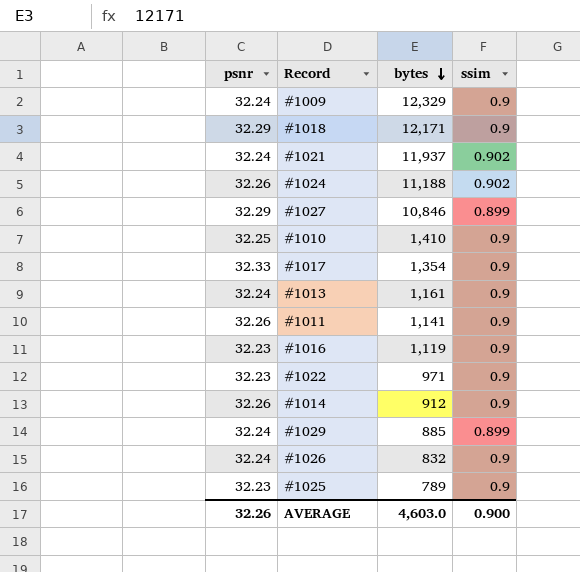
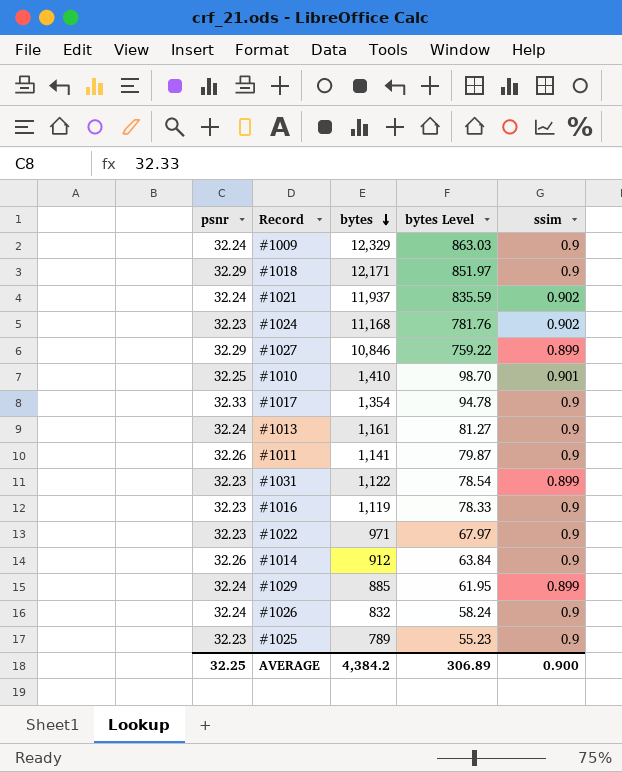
column bytes Level | formula: none -> [bytes] * 0.07
#1024 | psnr: 32.26 -> 32.23
#1024 | bytes: 11,188 -> 11,168
#1010 | ssim: 0.9 -> 0.901
row #1031: none -> 32.23 | 1,122 | 78.54 | 0.899
AVERAGE | psnr: 32.26 -> 32.25
AVERAGE | bytes: 4,603.0 -> 4,384.2

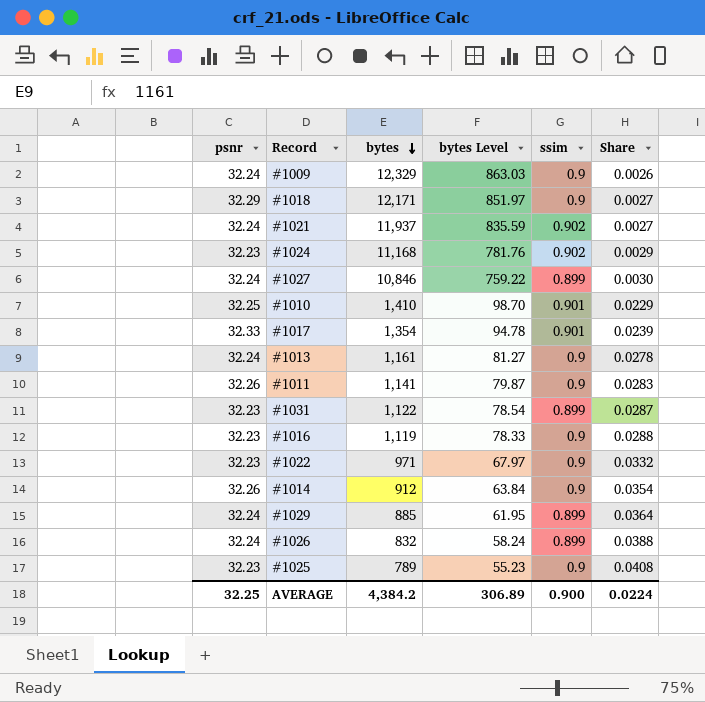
column Share | formula: none -> [psnr] / [bytes]
#1027 | psnr: 32.29 -> 32.24
#1017 | ssim: 0.9 -> 0.901
#1026 | ssim: 0.9 -> 0.899

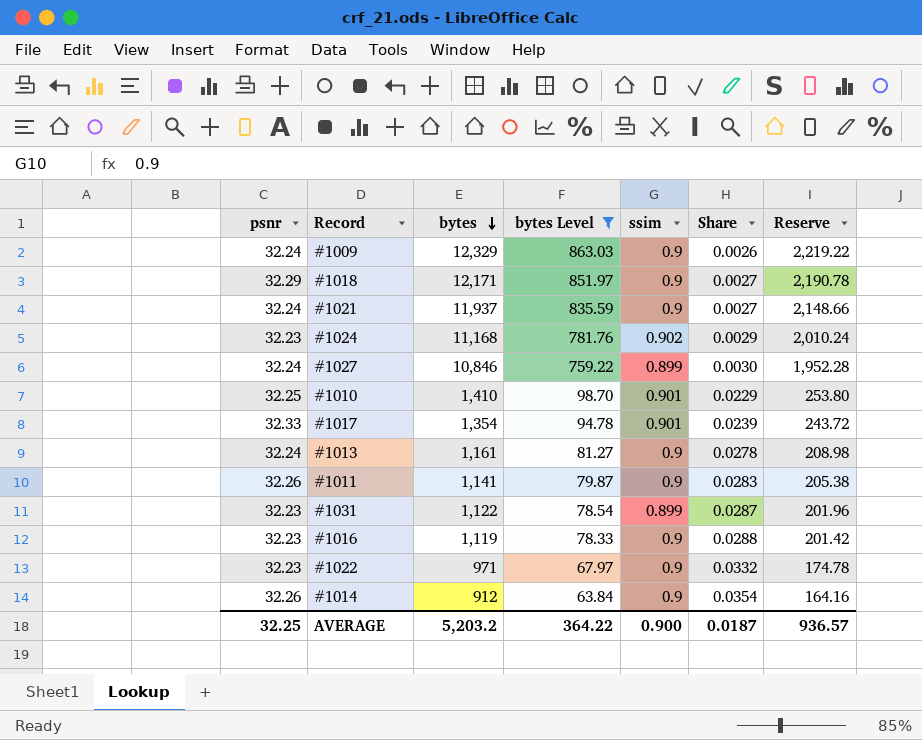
filter: none -> bytes Level >= 63.84
column Reserve | formula: none -> [bytes] * 0.18
#1021 | ssim: 0.902 -> 0.9
AVERAGE | bytes: 4,384.2 -> 5,203.2
AVERAGE | bytes Level: 306.89 -> 364.22
AVERAGE | Share: 0.0224 -> 0.0187

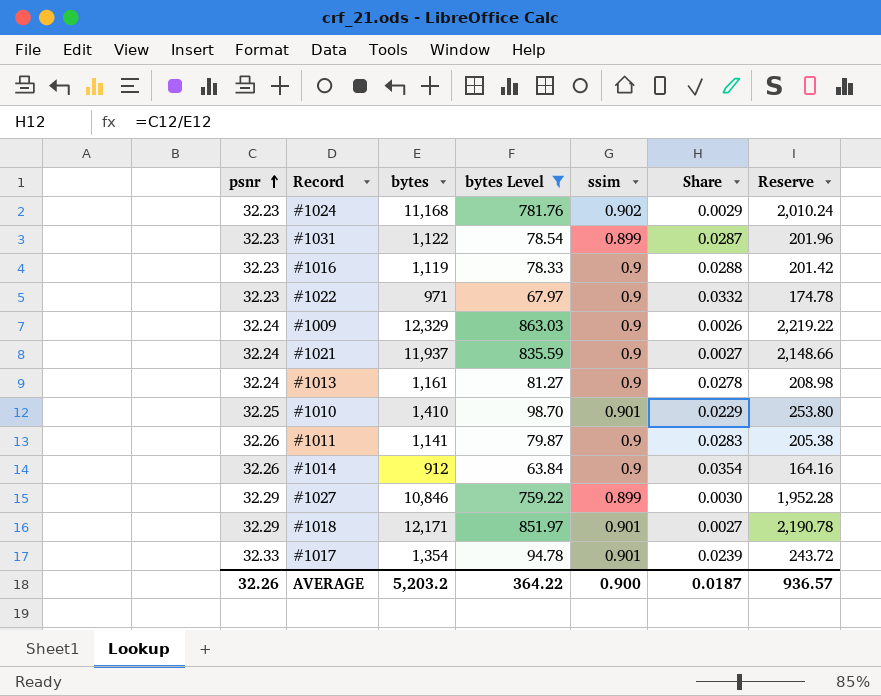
row order: bytes descending -> psnr ascending
#1027 | psnr: 32.24 -> 32.29
#1018 | ssim: 0.9 -> 0.901
AVERAGE | psnr: 32.25 -> 32.26

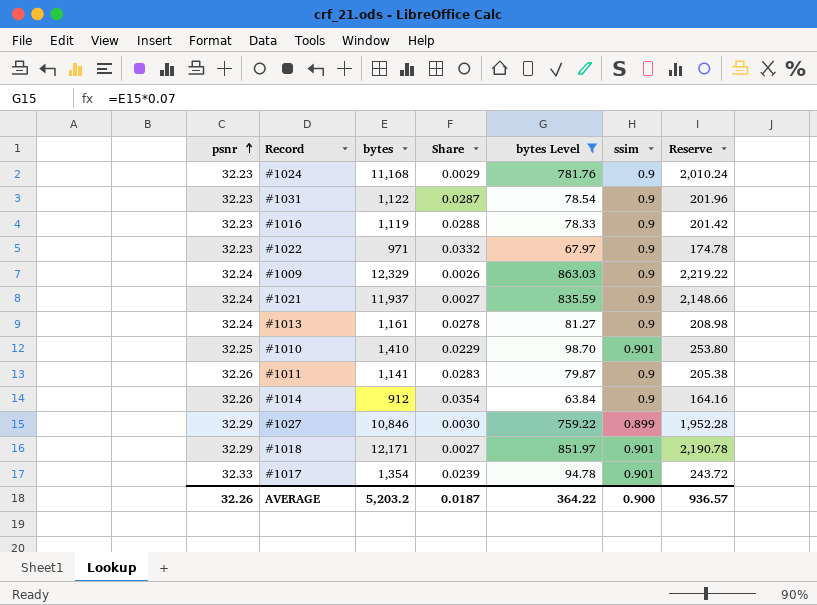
column Share | position: 6 -> 4
#1024 | ssim: 0.902 -> 0.9
#1031 | ssim: 0.899 -> 0.9

